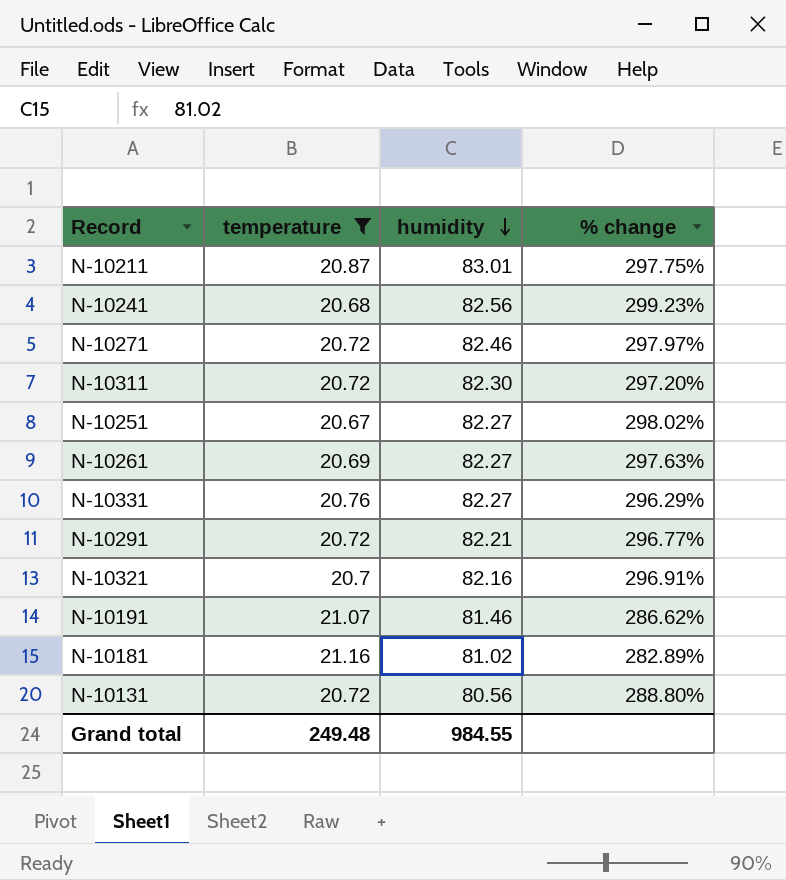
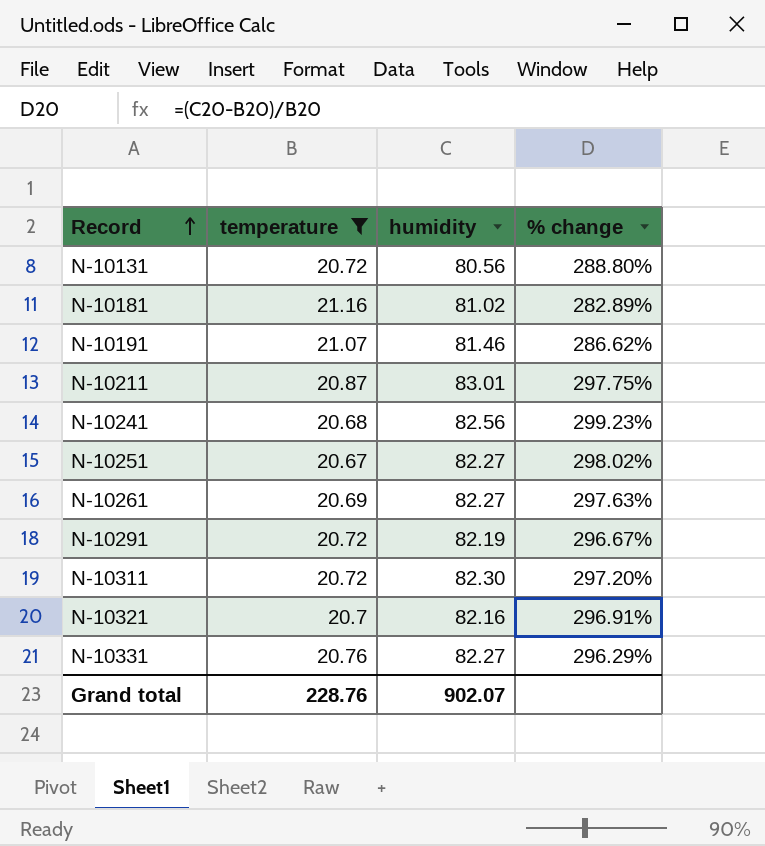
row order: humidity descending -> Record ascending
row N-10271: 20.72 | 82.46 | 297.97% -> none
N-10291 | humidity: 82.21 -> 82.19
N-10291 | % change: 296.77% -> 296.67%
Grand total | temperature: 249.48 -> 228.76
Grand total | humidity: 984.55 -> 902.07

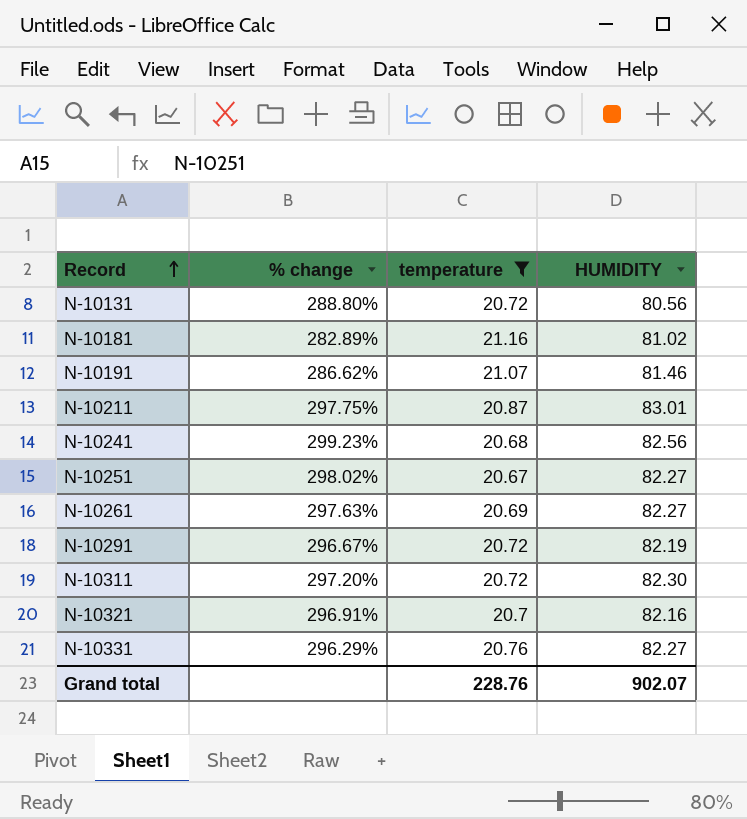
column % change | position: 4 -> 2
column name: humidity -> HUMIDITY

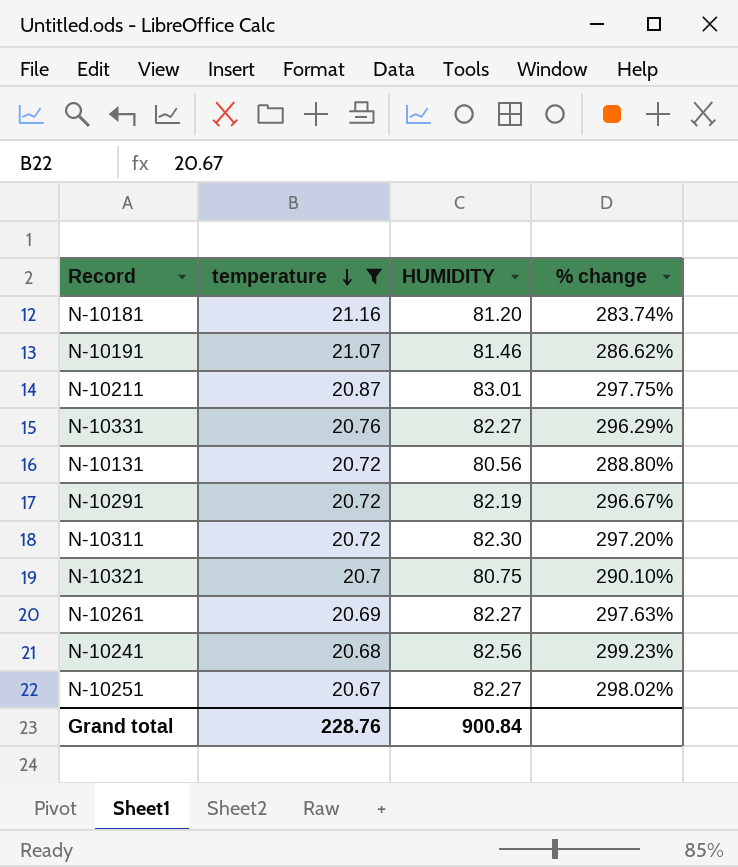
row order: Record ascending -> temperature descending
column % change | position: 2 -> 4
N-10181 | HUMIDITY: 81.02 -> 81.20
N-10181 | % change: 282.89% -> 283.74%
N-10321 | HUMIDITY: 82.16 -> 80.75
N-10321 | % change: 296.91% -> 290.10%
Grand total | HUMIDITY: 902.07 -> 900.84

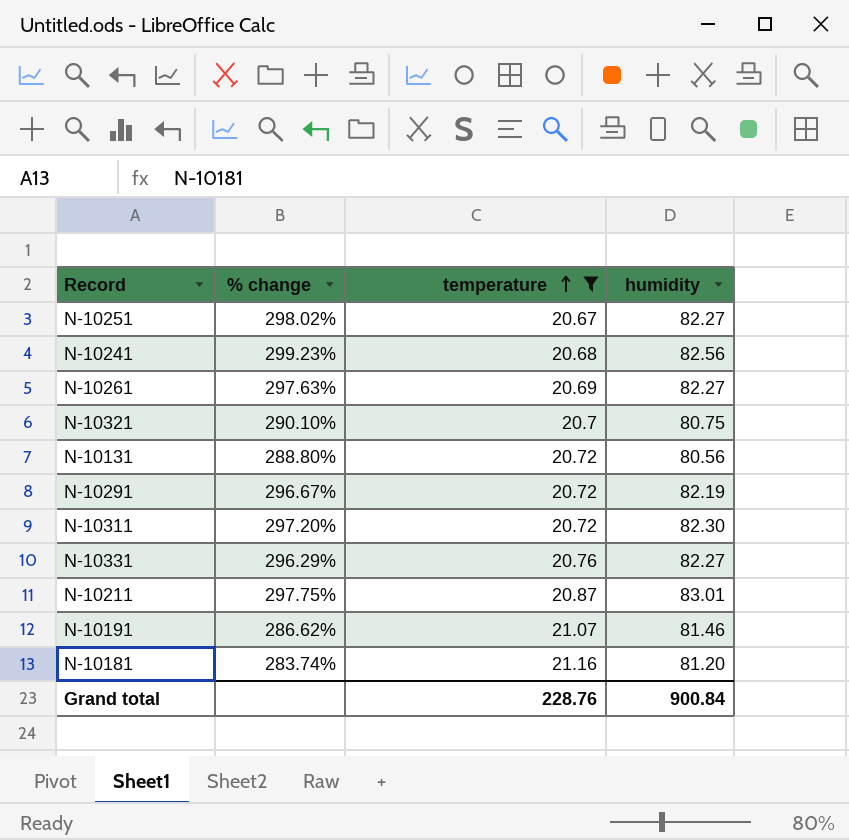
row order: temperature descending -> temperature ascending
column % change | position: 4 -> 2
column name: HUMIDITY -> humidity

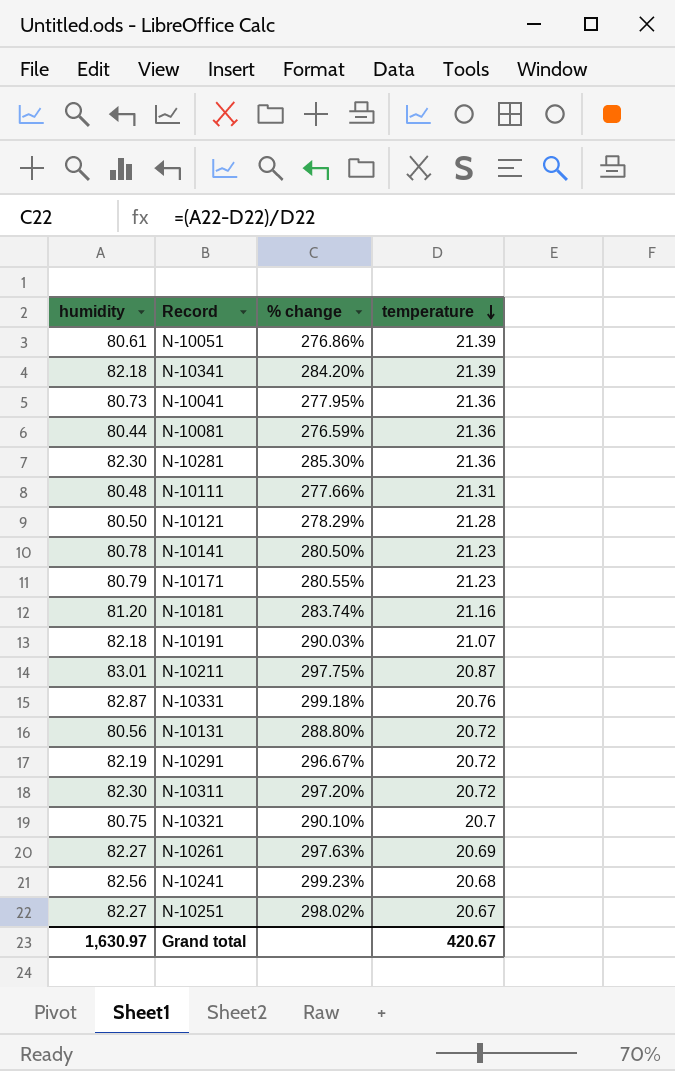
filter: temperature <= 21.16 -> none
row order: temperature ascending -> temperature descending
column humidity | position: 4 -> 1
N-10191 | humidity: 81.46 -> 82.18
N-10191 | % change: 286.62% -> 290.03%
N-10331 | humidity: 82.27 -> 82.87
N-10331 | % change: 296.29% -> 299.18%
Grand total | humidity: 900.84 -> 1,630.97
Grand total | temperature: 228.76 -> 420.67

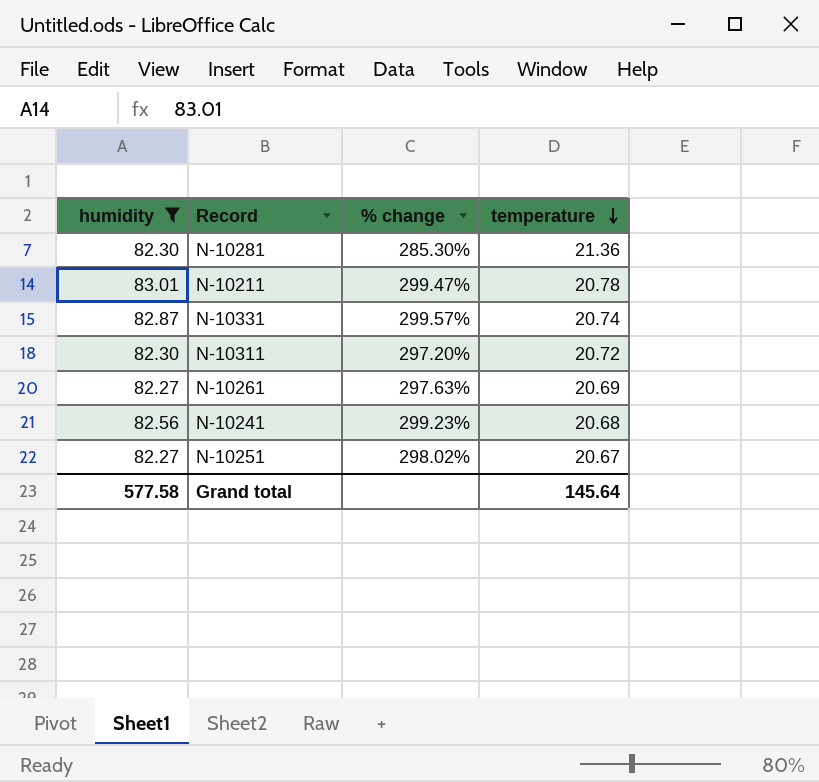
filter: none -> humidity >= 82.27
N-10211 | % change: 297.75% -> 299.47%
N-10211 | temperature: 20.87 -> 20.78
N-10331 | % change: 299.18% -> 299.57%
N-10331 | temperature: 20.76 -> 20.74
Grand total | humidity: 1,630.97 -> 577.58
Grand total | temperature: 420.67 -> 145.64

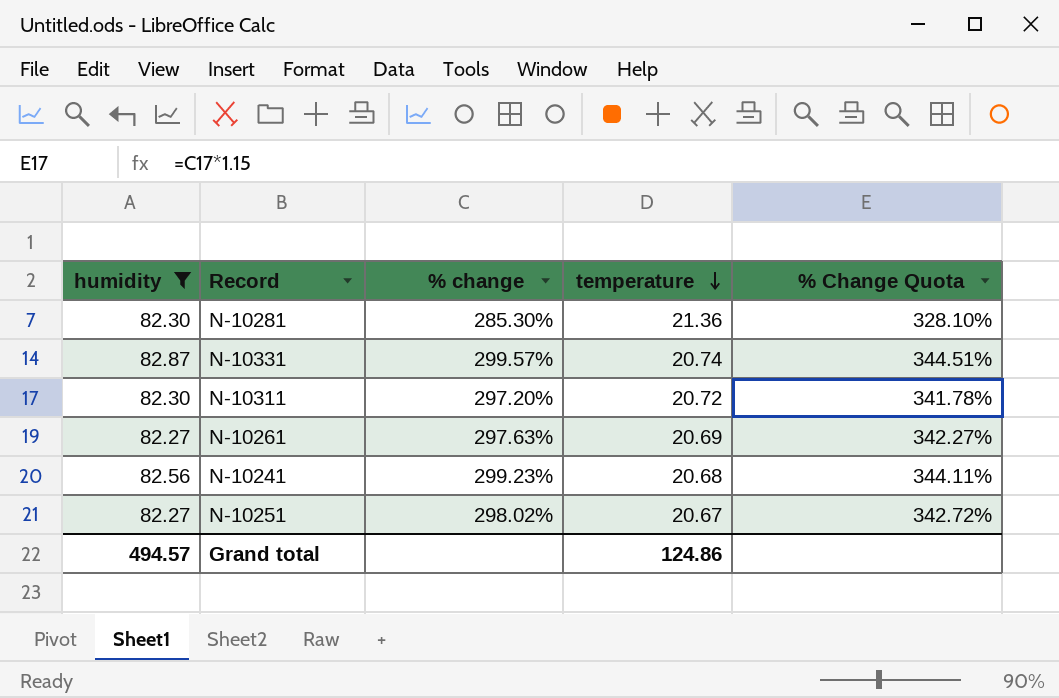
column % Change Quota | formula: none -> [% change] * 1.15
row N-10211: 83.01 | 299.47% | 20.78 -> none
Grand total | humidity: 577.58 -> 494.57
Grand total | temperature: 145.64 -> 124.86

